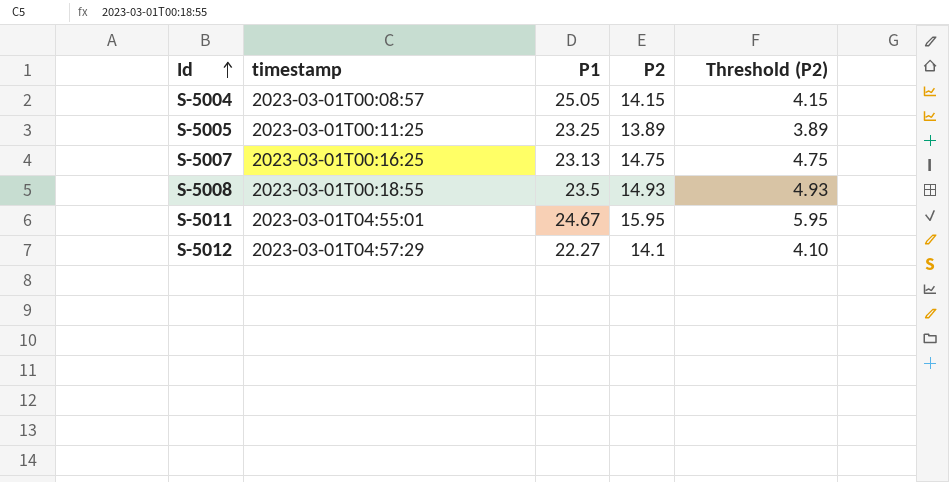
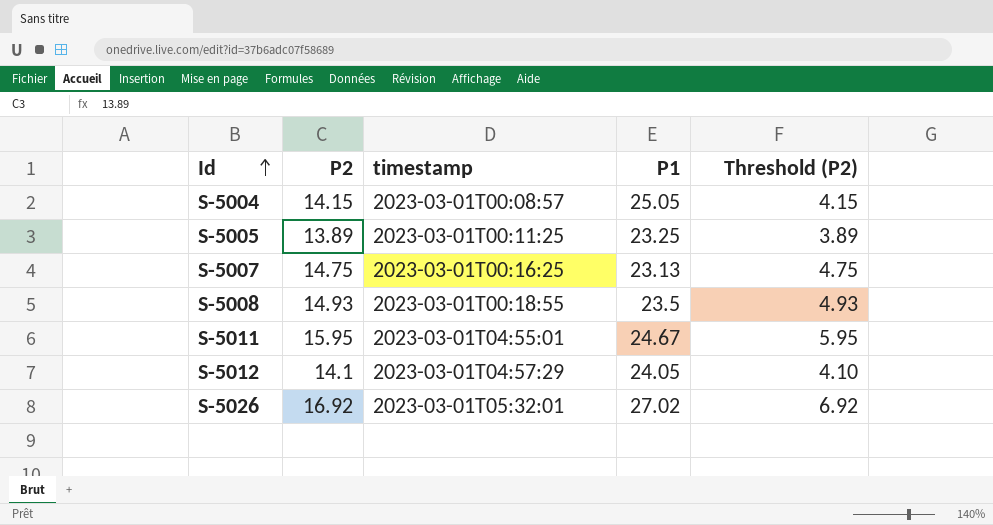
column P2 | position: 4 -> 2
S-5012 | P1: 22.27 -> 24.05
row S-5026: none -> 16.92 | 2023-03-01T05:32:01 | 27.02 | 6.92

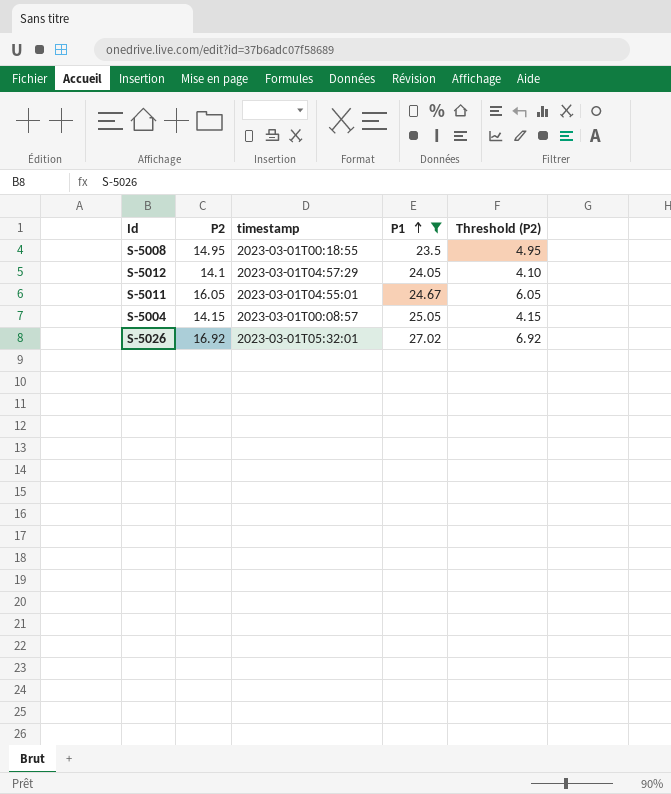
filter: none -> P1 >= 23.5
row order: Id ascending -> P1 ascending
S-5008 | P2: 14.93 -> 14.95
S-5008 | Threshold (P2): 4.93 -> 4.95
S-5011 | P2: 15.95 -> 16.05
S-5011 | Threshold (P2): 5.95 -> 6.05

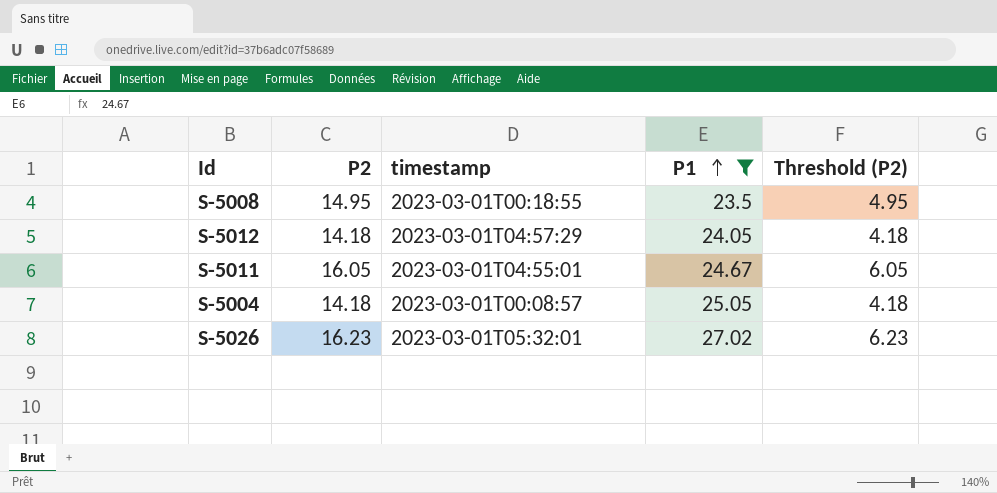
S-5012 | P2: 14.1 -> 14.18
S-5012 | Threshold (P2): 4.10 -> 4.18
S-5004 | P2: 14.15 -> 14.18
S-5004 | Threshold (P2): 4.15 -> 4.18
S-5026 | P2: 16.92 -> 16.23
S-5026 | Threshold (P2): 6.92 -> 6.23

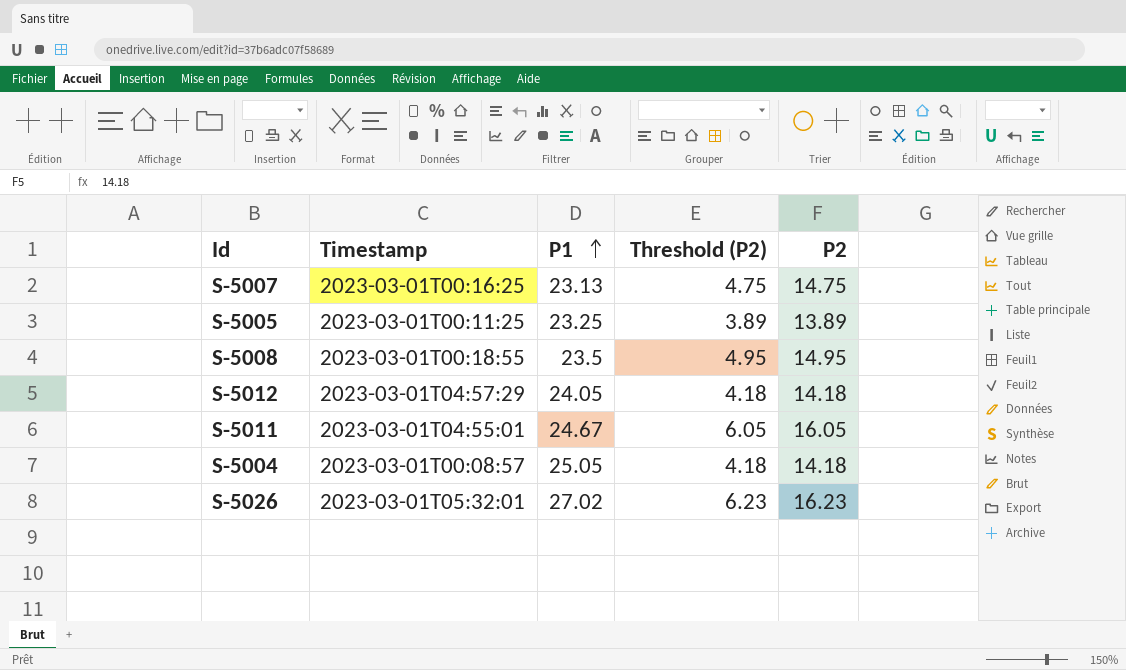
filter: P1 >= 23.5 -> none
column name: timestamp -> Timestamp
column P2 | position: 2 -> 5

